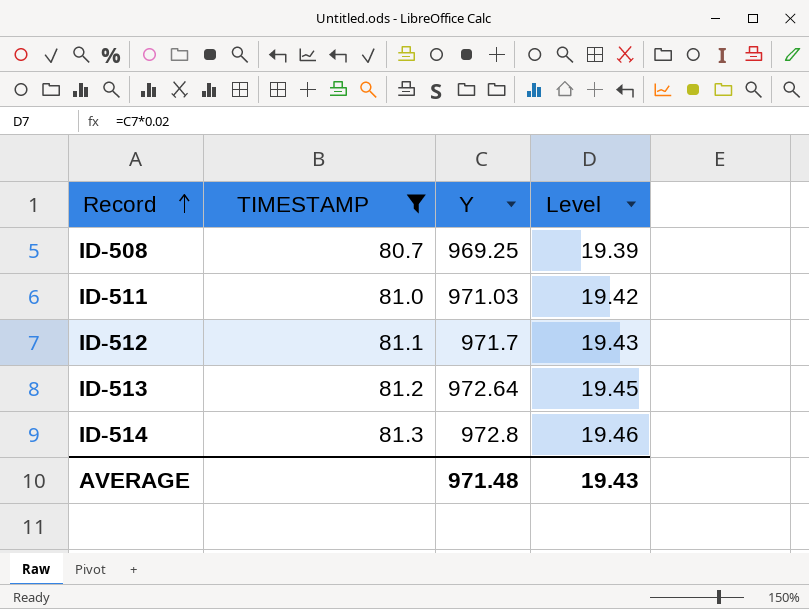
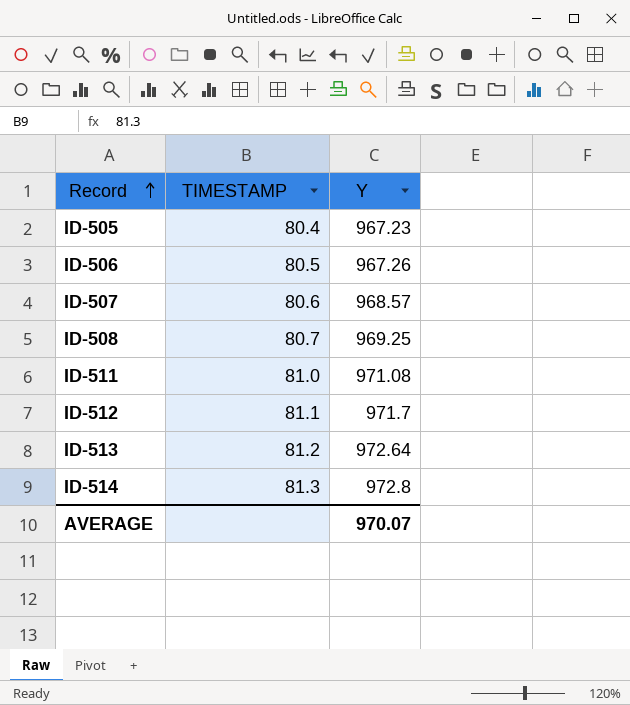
filter: TIMESTAMP >= 80.7 -> none
column Level | formula: [Y] * 0.02 -> none
ID-511 | Y: 971.03 -> 971.08
AVERAGE | Y: 971.48 -> 970.07

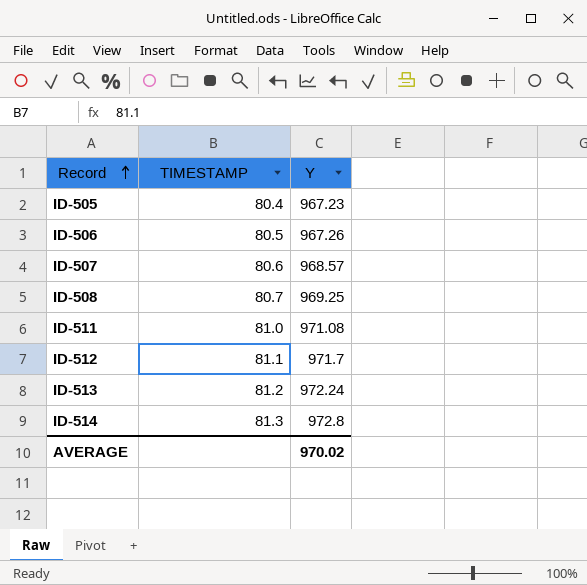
ID-513 | Y: 972.64 -> 972.24
AVERAGE | Y: 970.07 -> 970.02

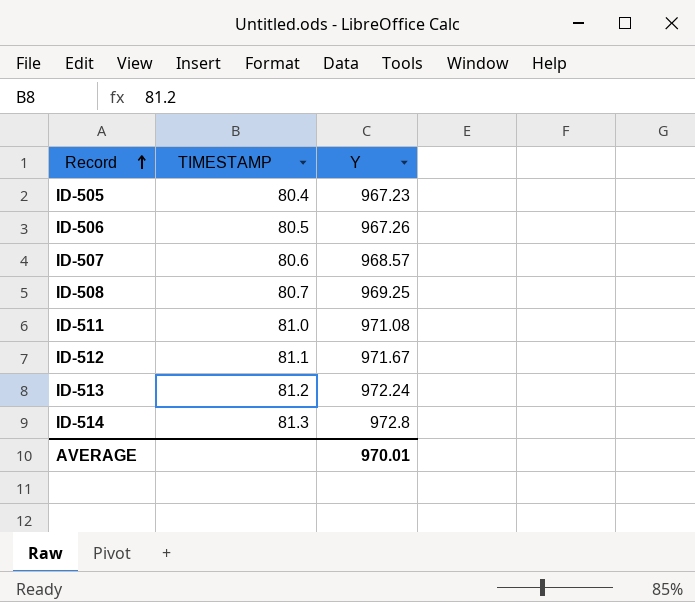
ID-512 | Y: 971.7 -> 971.67
AVERAGE | Y: 970.02 -> 970.01

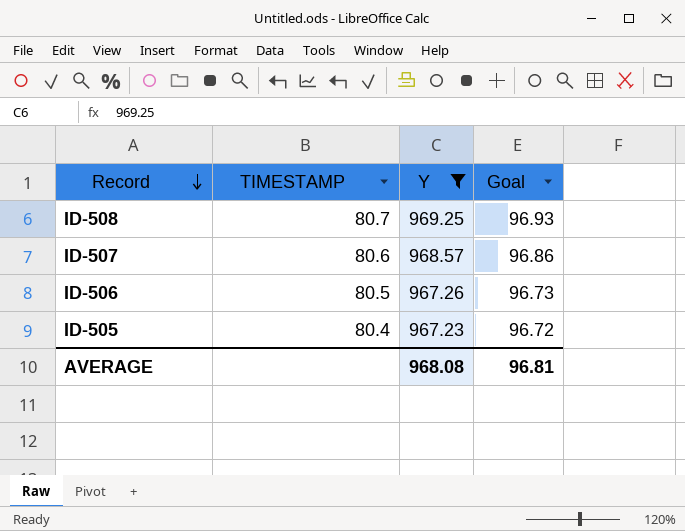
filter: none -> Y <= 969.25
row order: Record ascending -> Record descending
column Goal | formula: none -> [Y] * 0.1
AVERAGE | Y: 970.01 -> 968.08

